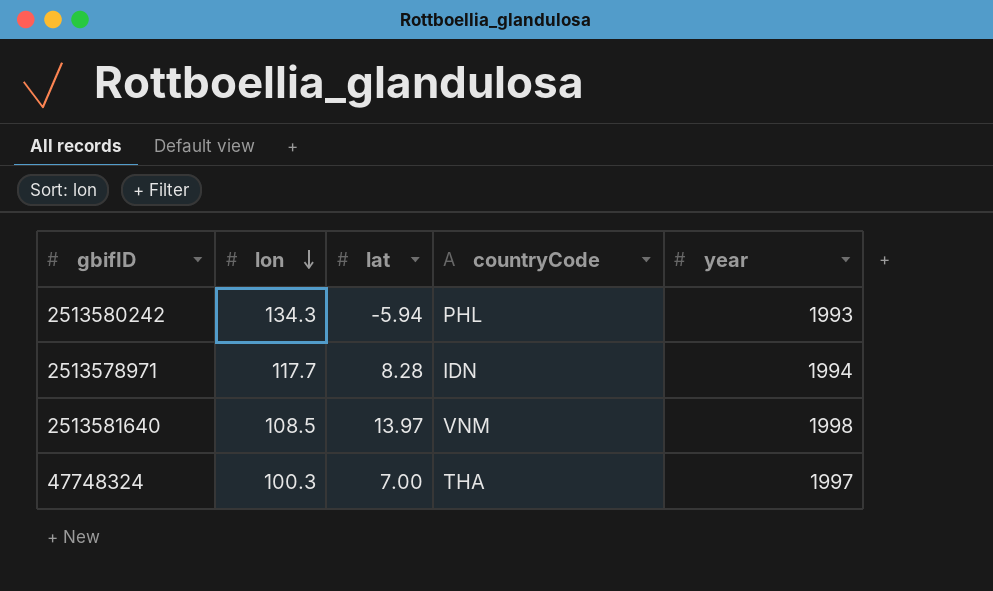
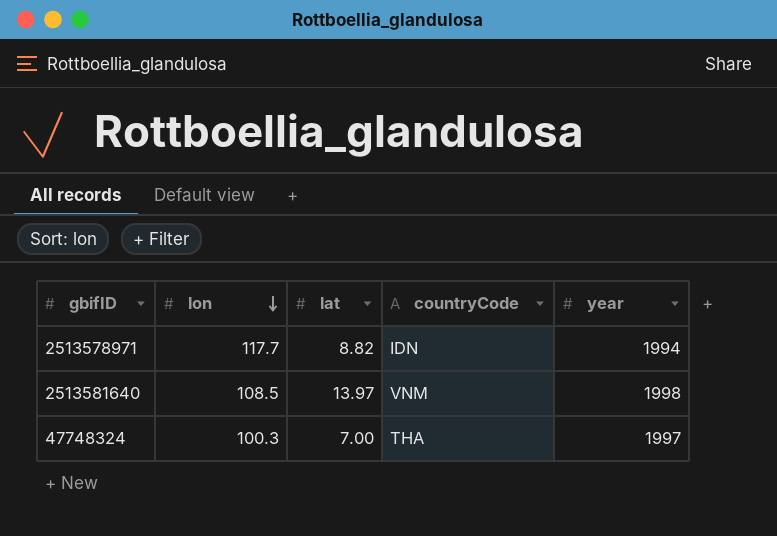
row 2513580242: 134.3 | -5.94 | PHL | 1993 -> none
2513578971 | lat: 8.28 -> 8.82

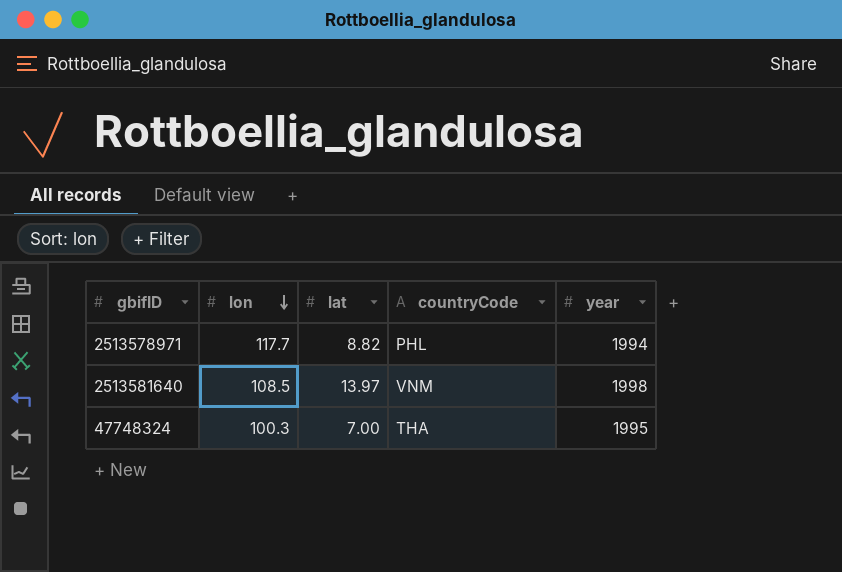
2513578971 | countryCode: IDN -> PHL
47748324 | year: 1997 -> 1995

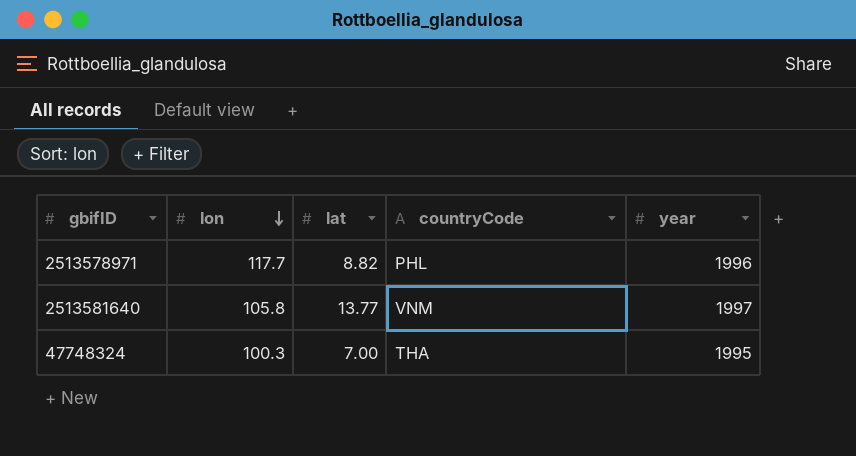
2513578971 | year: 1994 -> 1996
2513581640 | lon: 108.5 -> 105.8
2513581640 | lat: 13.97 -> 13.77
2513581640 | year: 1998 -> 1997

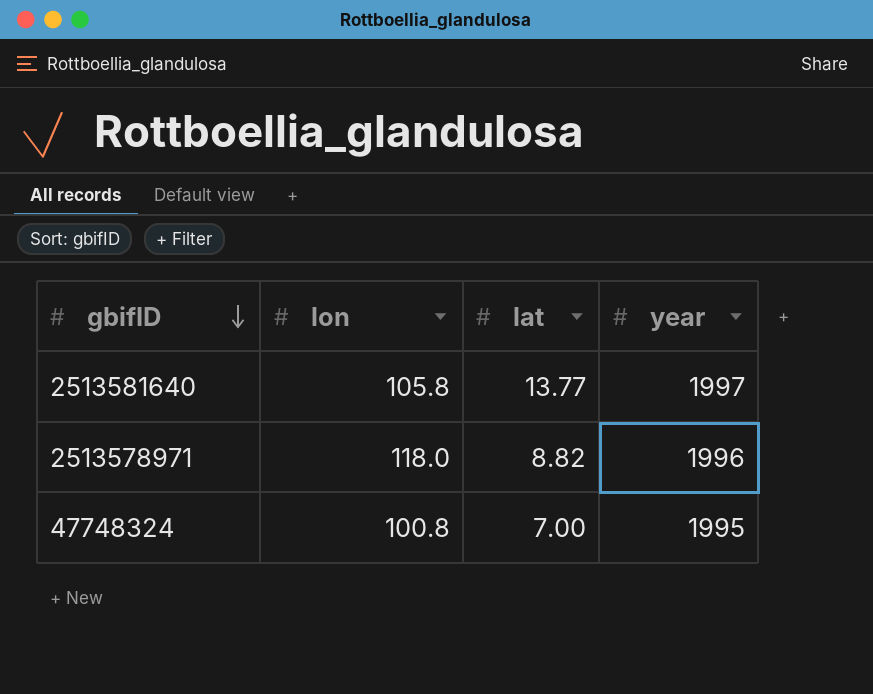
row order: lon descending -> gbifID descending
column countryCode | position: 4 -> none
2513578971 | lon: 117.7 -> 118.0
47748324 | lon: 100.3 -> 100.8

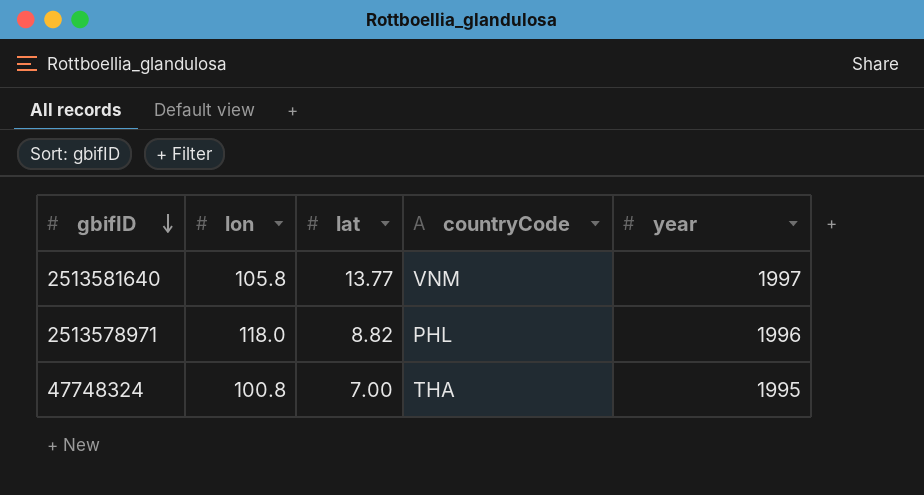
column countryCode | position: none -> 4

